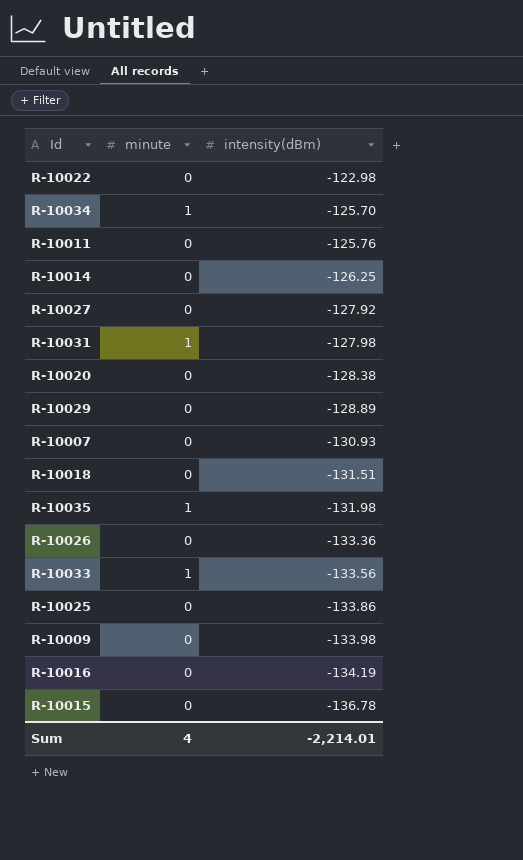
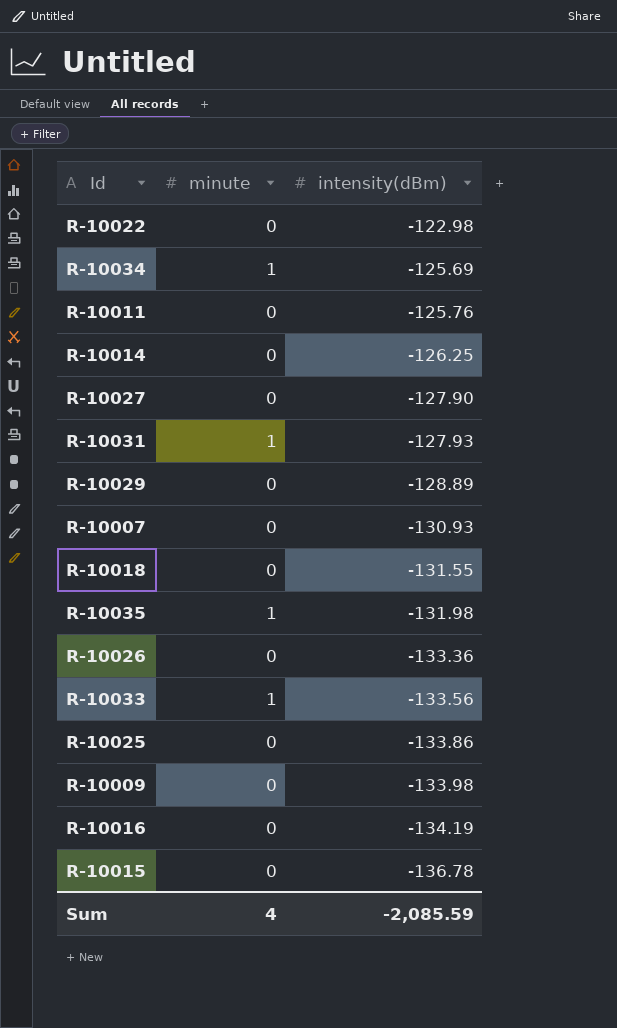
row R-10020: 0 | -128.38 -> none
R-10034 | intensity(dBm): -125.70 -> -125.69
R-10027 | intensity(dBm): -127.92 -> -127.90
R-10031 | intensity(dBm): -127.98 -> -127.93
R-10018 | intensity(dBm): -131.51 -> -131.55
Sum | intensity(dBm): -2,214.01 -> -2,085.59

